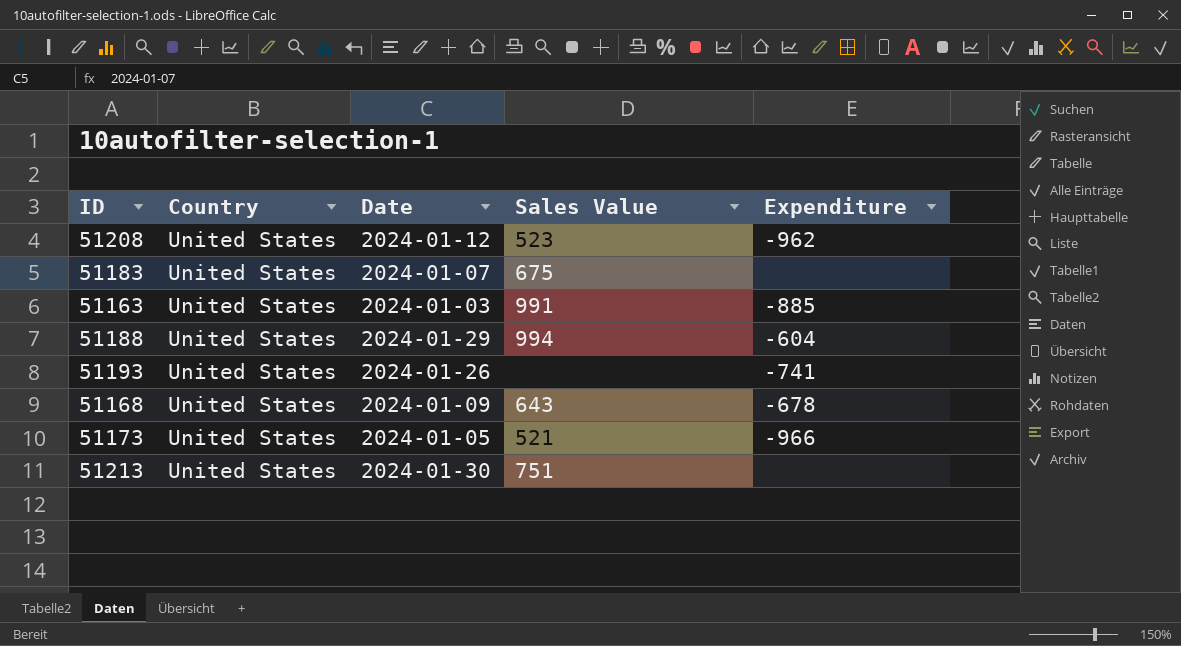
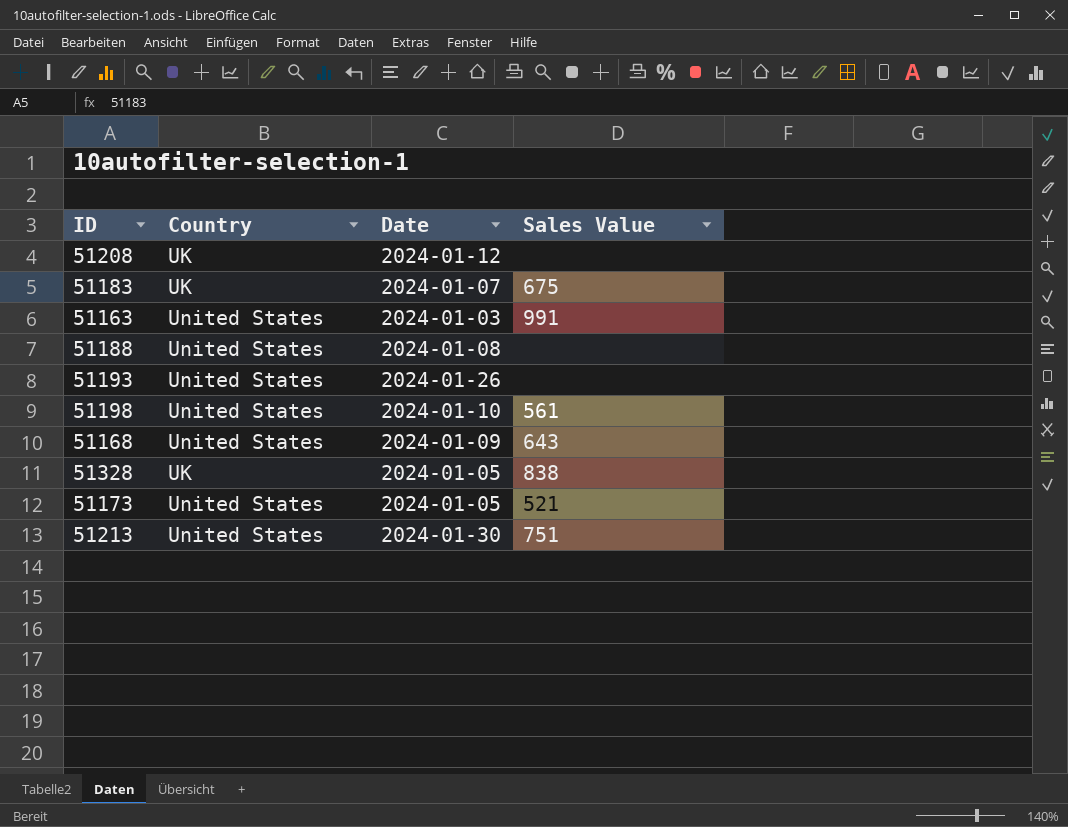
column Expenditure | position: 5 -> none
51208 | Country: United States -> UK
51208 | Sales Value: 523 -> none
51183 | Country: United States -> UK
51188 | Date: 2024-01-29 -> 2024-01-08
51188 | Sales Value: 994 -> none
row 51198: none -> United States | 2024-01-10 | 561
row 51328: none -> UK | 2024-01-05 | 838

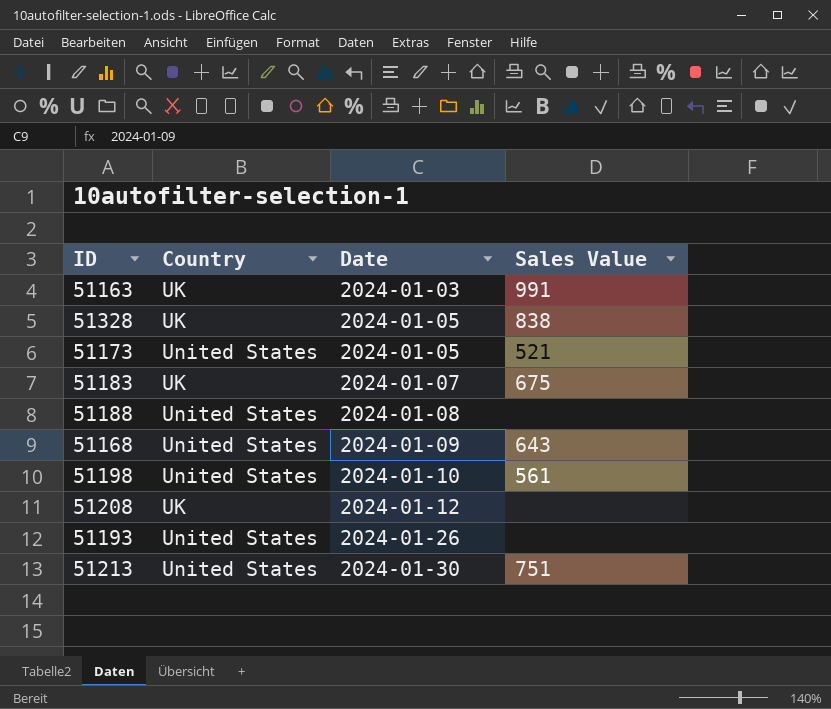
row order: none -> Date ascending
51163 | Country: United States -> UK

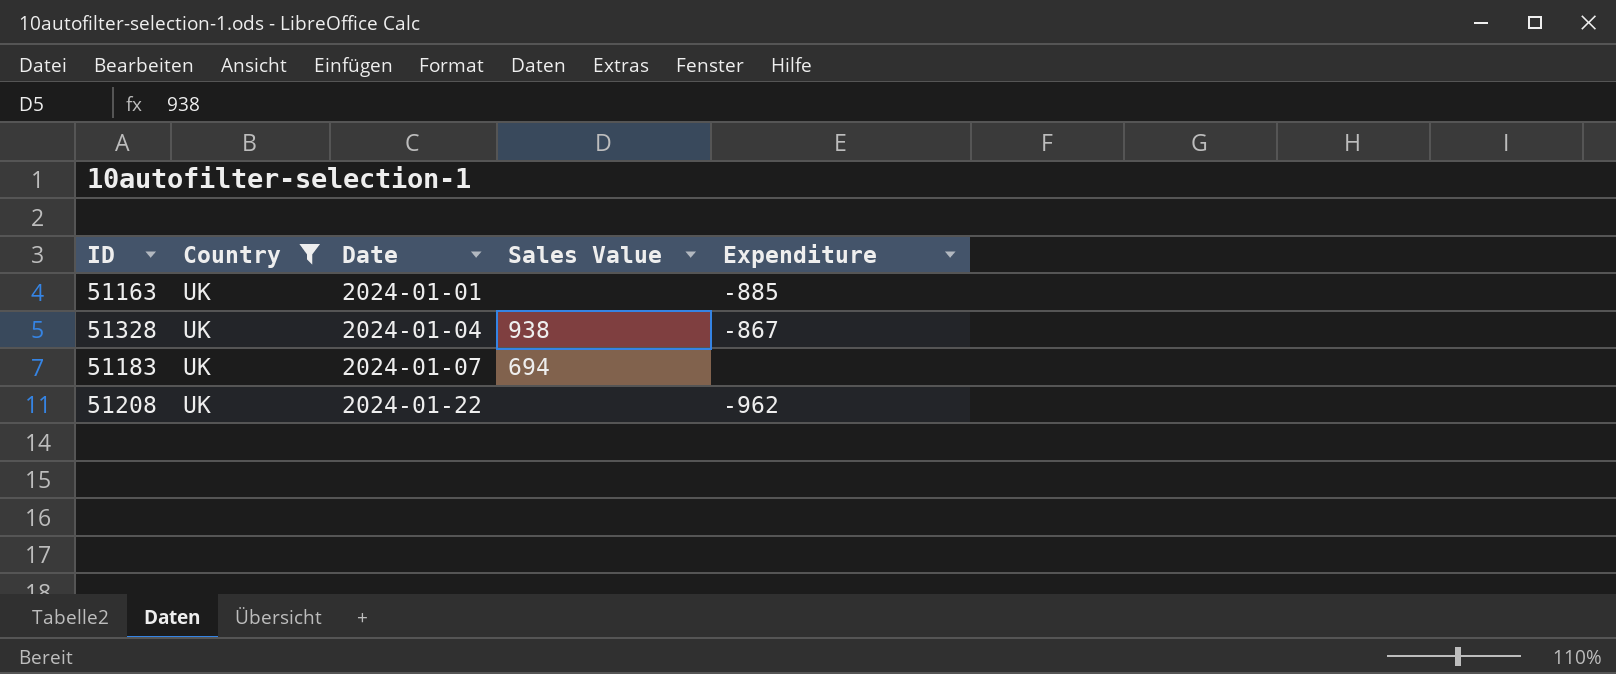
filter: none -> Country = UK
column Expenditure | position: none -> 5
51163 | Date: 2024-01-03 -> 2024-01-01
51163 | Sales Value: 991 -> none
51328 | Date: 2024-01-05 -> 2024-01-04
51328 | Sales Value: 838 -> 938
51183 | Sales Value: 675 -> 694
51208 | Date: 2024-01-12 -> 2024-01-22

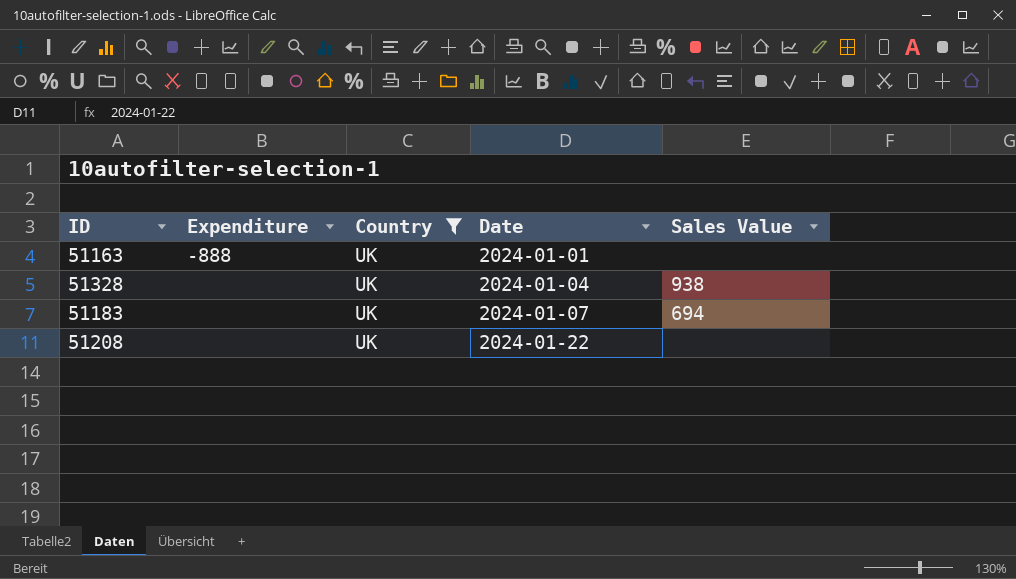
column Expenditure | position: 5 -> 2
51163 | Expenditure: -885 -> -888
51328 | Expenditure: -867 -> none
51208 | Expenditure: -962 -> none

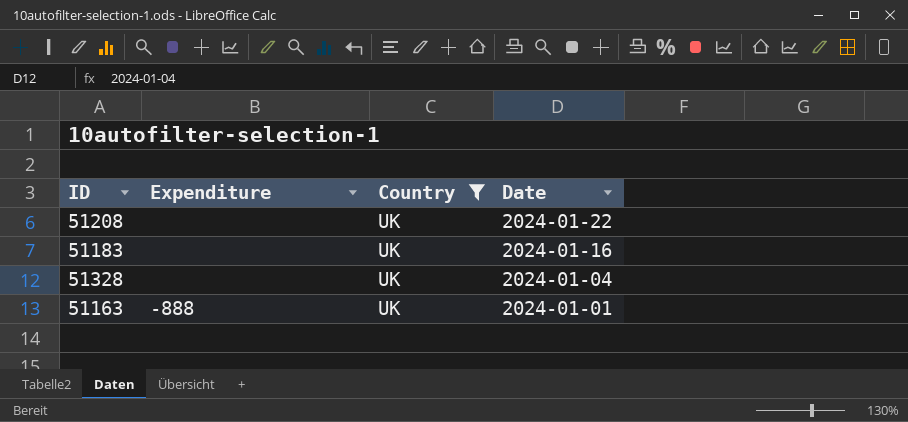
row order: Date ascending -> Date descending
column Sales Value | position: 5 -> none
51183 | Date: 2024-01-07 -> 2024-01-16

